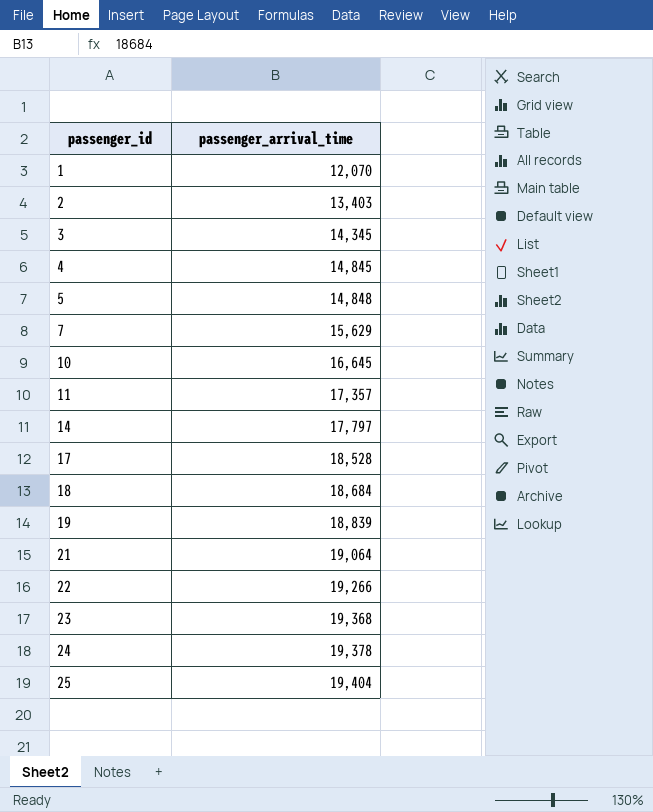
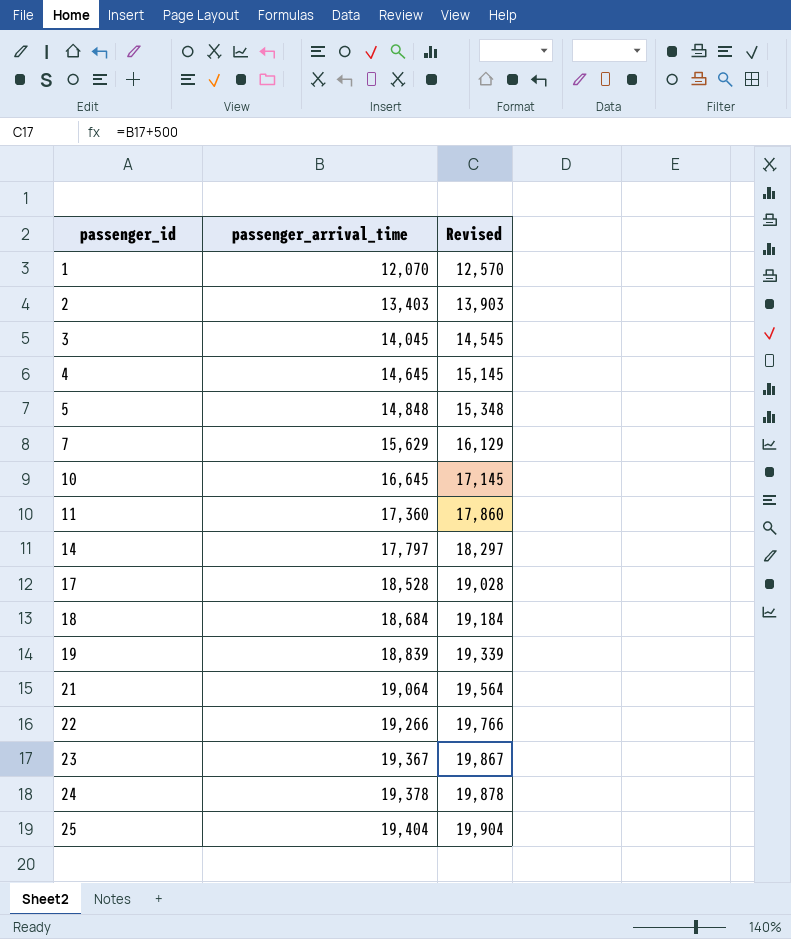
column Revised | formula: none -> [passenger_arrival_time] + 500
3 | passenger_arrival_time: 14,345 -> 14,045
4 | passenger_arrival_time: 14,845 -> 14,645
11 | passenger_arrival_time: 17,357 -> 17,360
23 | passenger_arrival_time: 19,368 -> 19,367

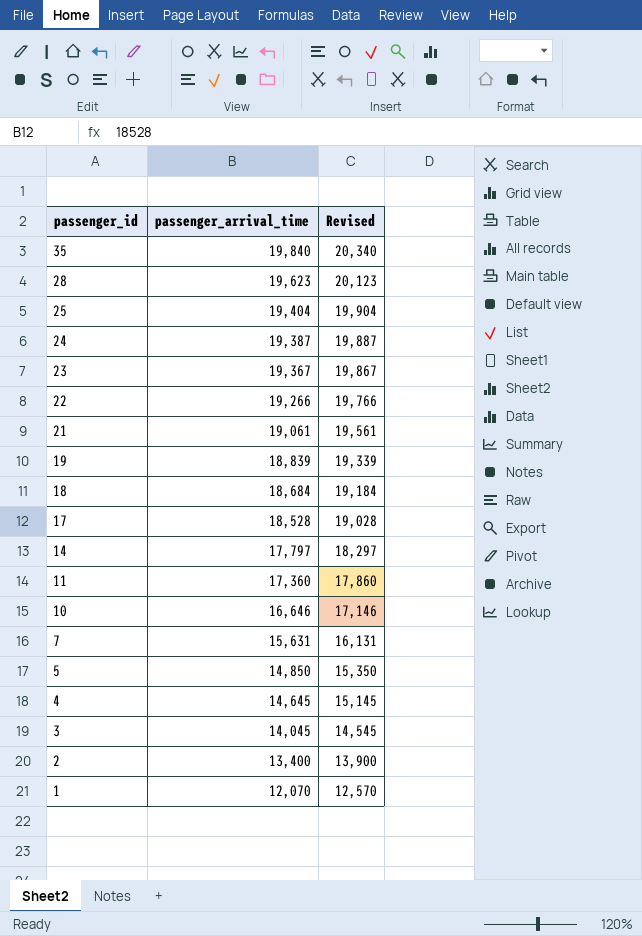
row order: passenger_id ascending -> passenger_id descending
row 35: none -> 19,840 | 20,340
row 28: none -> 19,623 | 20,123
24 | passenger_arrival_time: 19,378 -> 19,387
24 | Revised: 19,878 -> 19,887
21 | passenger_arrival_time: 19,064 -> 19,061
21 | Revised: 19,564 -> 19,561
10 | passenger_arrival_time: 16,645 -> 16,646
10 | Revised: 17,145 -> 17,146
7 | passenger_arrival_time: 15,629 -> 15,631
7 | Revised: 16,129 -> 16,131
5 | passenger_arrival_time: 14,848 -> 14,850
5 | Revised: 15,348 -> 15,350
2 | passenger_arrival_time: 13,403 -> 13,400
2 | Revised: 13,903 -> 13,900

